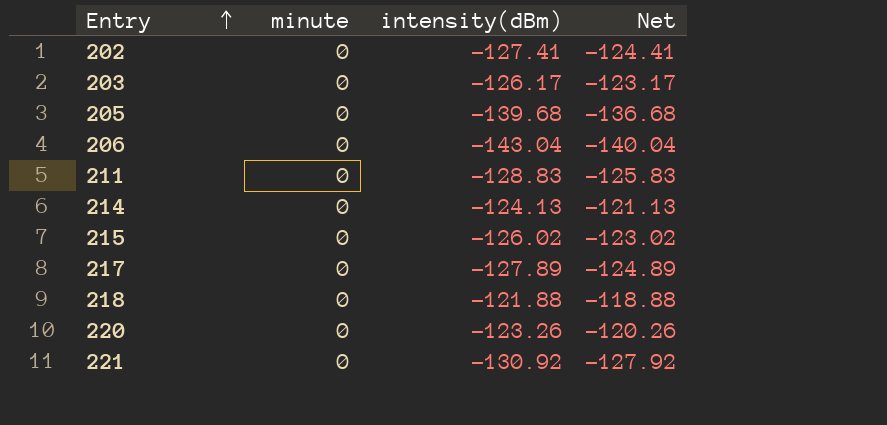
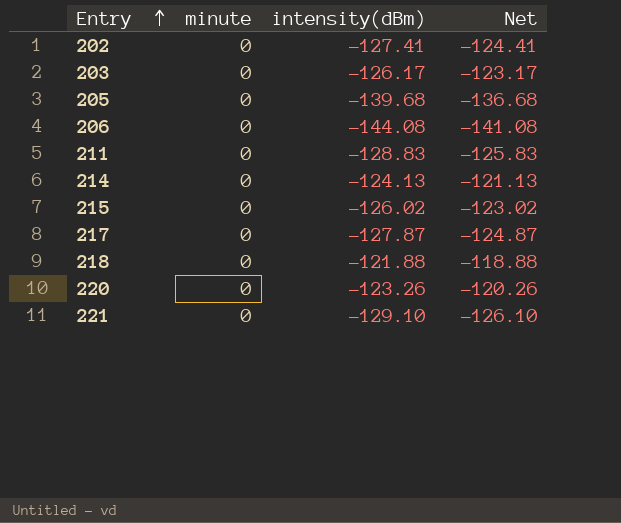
206 | intensity(dBm): -143.04 -> -144.08
206 | Net: -140.04 -> -141.08
217 | intensity(dBm): -127.89 -> -127.87
217 | Net: -124.89 -> -124.87
221 | intensity(dBm): -130.92 -> -129.10
221 | Net: -127.92 -> -126.10

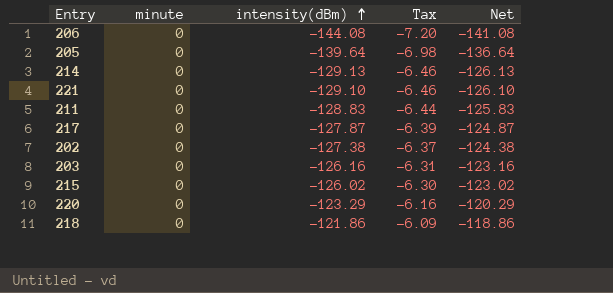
row order: Entry ascending -> intensity(dBm) ascending
column Tax | formula: none -> [intensity(dBm)] * 0.05
205 | intensity(dBm): -139.68 -> -139.64
205 | Net: -136.68 -> -136.64
214 | intensity(dBm): -124.13 -> -129.13
214 | Net: -121.13 -> -126.13
202 | intensity(dBm): -127.41 -> -127.38
202 | Net: -124.41 -> -124.38
203 | intensity(dBm): -126.17 -> -126.16
203 | Net: -123.17 -> -123.16
220 | intensity(dBm): -123.26 -> -123.29
220 | Net: -120.26 -> -120.29
218 | intensity(dBm): -121.88 -> -121.86
218 | Net: -118.88 -> -118.86

